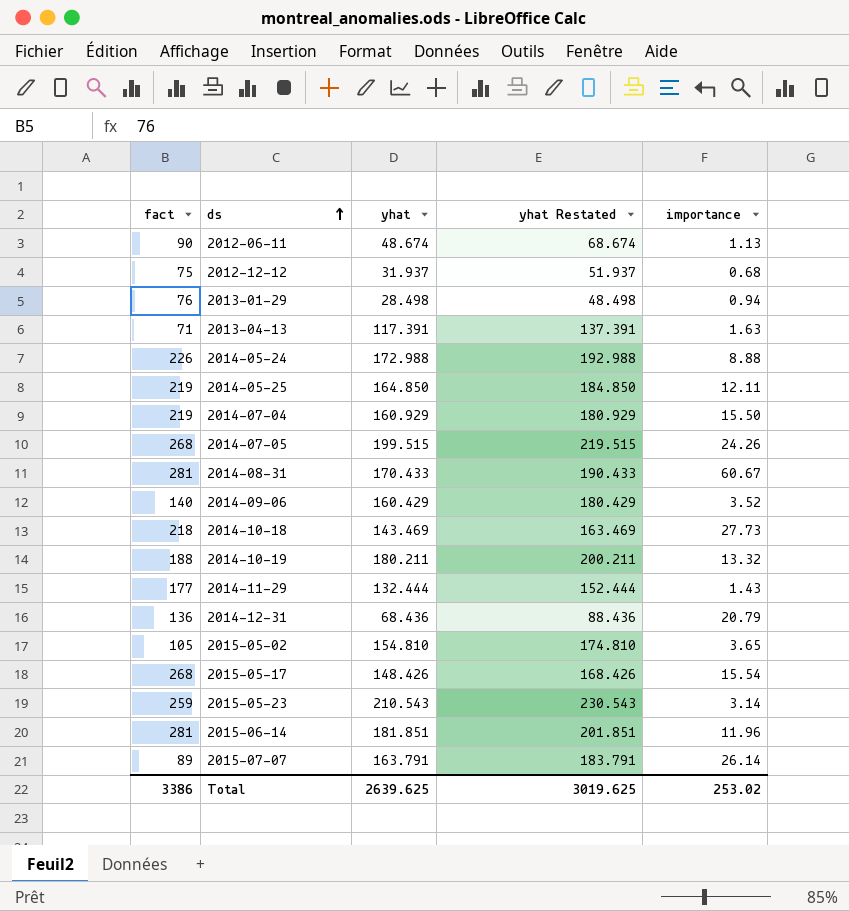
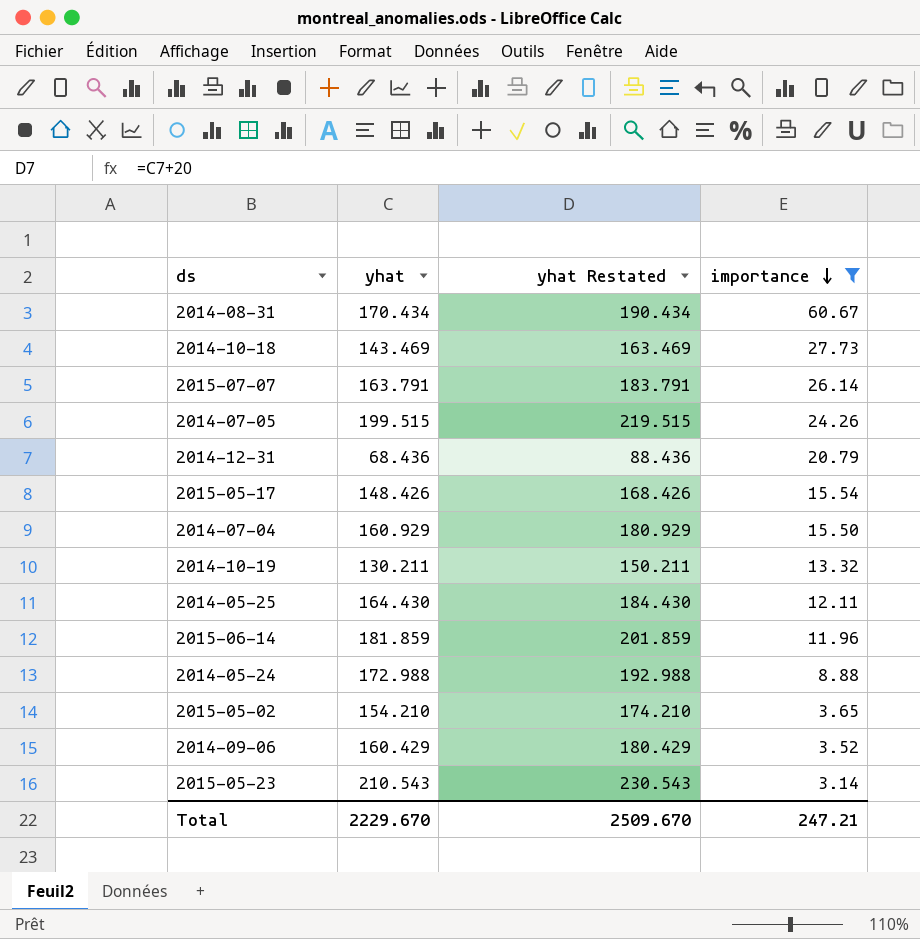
filter: none -> importance >= 3.14
row order: ds ascending -> importance descending
column fact | position: 1 -> none
2014-08-31 | yhat: 170.433 -> 170.434
2014-08-31 | yhat Restated: 190.433 -> 190.434
2014-10-19 | yhat: 180.211 -> 130.211
2014-10-19 | yhat Restated: 200.211 -> 150.211
2014-05-25 | yhat: 164.850 -> 164.430
2014-05-25 | yhat Restated: 184.850 -> 184.430
2015-06-14 | yhat: 181.851 -> 181.859
2015-06-14 | yhat Restated: 201.851 -> 201.859
2015-05-02 | yhat: 154.810 -> 154.210
2015-05-02 | yhat Restated: 174.810 -> 174.210
Total | yhat: 2639.625 -> 2229.670
Total | yhat Restated: 3019.625 -> 2509.670
Total | importance: 253.02 -> 247.21

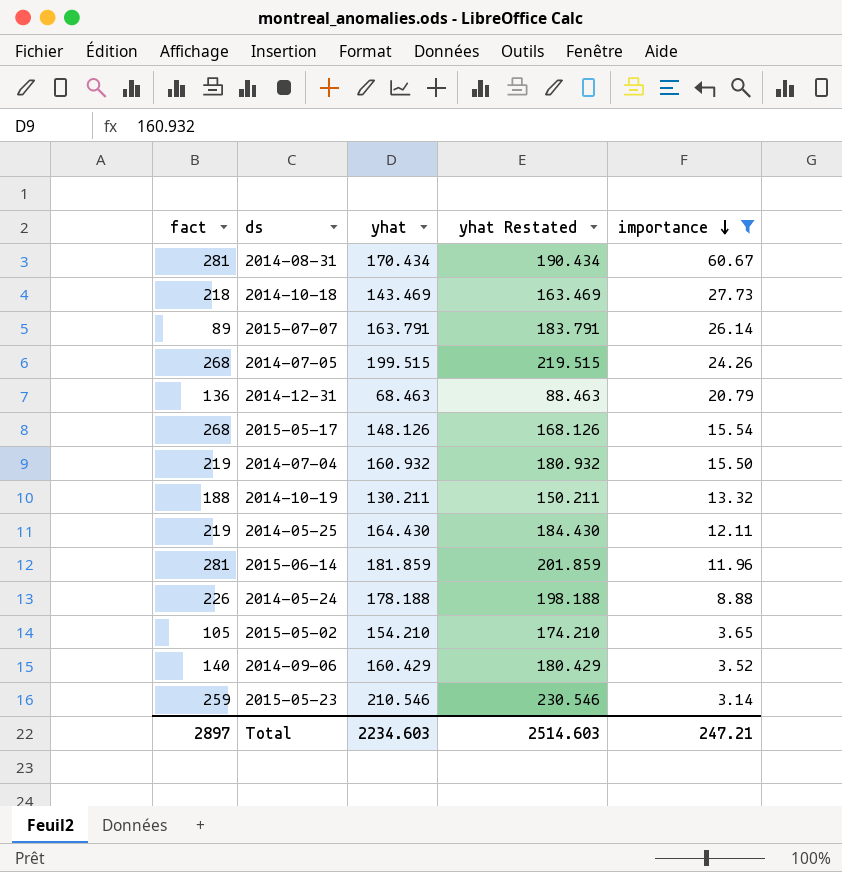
column fact | position: none -> 1
2014-12-31 | yhat: 68.436 -> 68.463
2014-12-31 | yhat Restated: 88.436 -> 88.463
2015-05-17 | yhat: 148.426 -> 148.126
2015-05-17 | yhat Restated: 168.426 -> 168.126
2014-07-04 | yhat: 160.929 -> 160.932
2014-07-04 | yhat Restated: 180.929 -> 180.932
2014-05-24 | yhat: 172.988 -> 178.188
2014-05-24 | yhat Restated: 192.988 -> 198.188
2015-05-23 | yhat: 210.543 -> 210.546
2015-05-23 | yhat Restated: 230.543 -> 230.546
Total | yhat: 2229.670 -> 2234.603
Total | yhat Restated: 2509.670 -> 2514.603

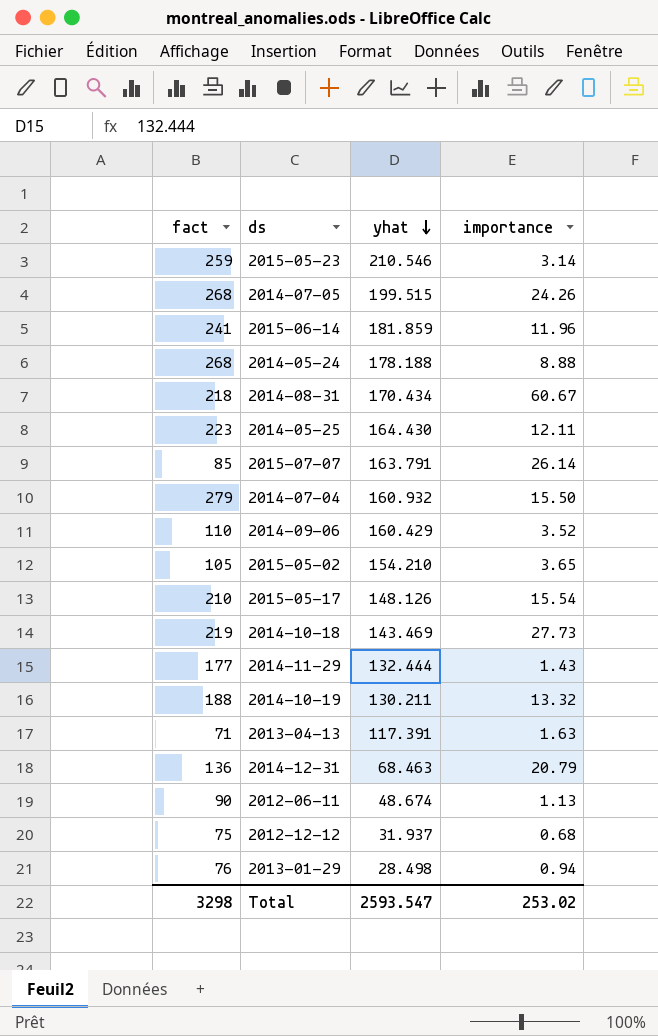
filter: importance >= 3.14 -> none
row order: importance descending -> yhat descending
column yhat Restated | formula: [yhat] + 20 -> none
2015-06-14 | fact: 281 -> 241
2014-05-24 | fact: 226 -> 268
2014-08-31 | fact: 281 -> 218
2014-05-25 | fact: 219 -> 223
2015-07-07 | fact: 89 -> 85
2014-07-04 | fact: 219 -> 279
2014-09-06 | fact: 140 -> 110
2015-05-17 | fact: 268 -> 210
2014-10-18 | fact: 218 -> 219
Total | fact: 2897 -> 3298
Total | yhat: 2234.603 -> 2593.547
Total | importance: 247.21 -> 253.02

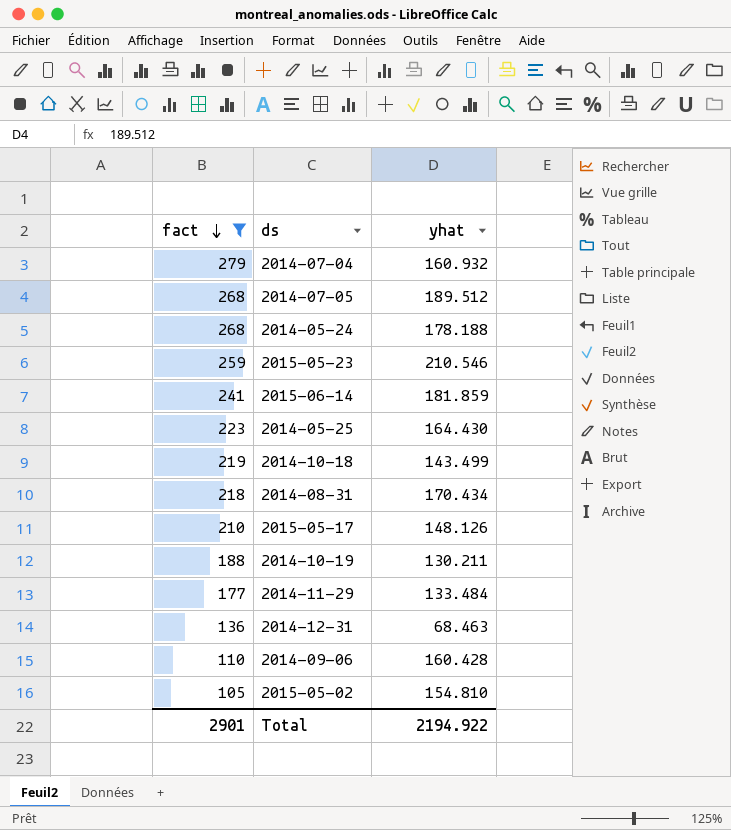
filter: none -> fact >= 105
row order: yhat descending -> fact descending
column importance | position: 4 -> none
2014-07-05 | yhat: 199.515 -> 189.512
2014-10-18 | yhat: 143.469 -> 143.499
2014-11-29 | yhat: 132.444 -> 133.484
2014-09-06 | yhat: 160.429 -> 160.428
2015-05-02 | yhat: 154.210 -> 154.810
Total | fact: 3298 -> 2901
Total | yhat: 2593.547 -> 2194.922

